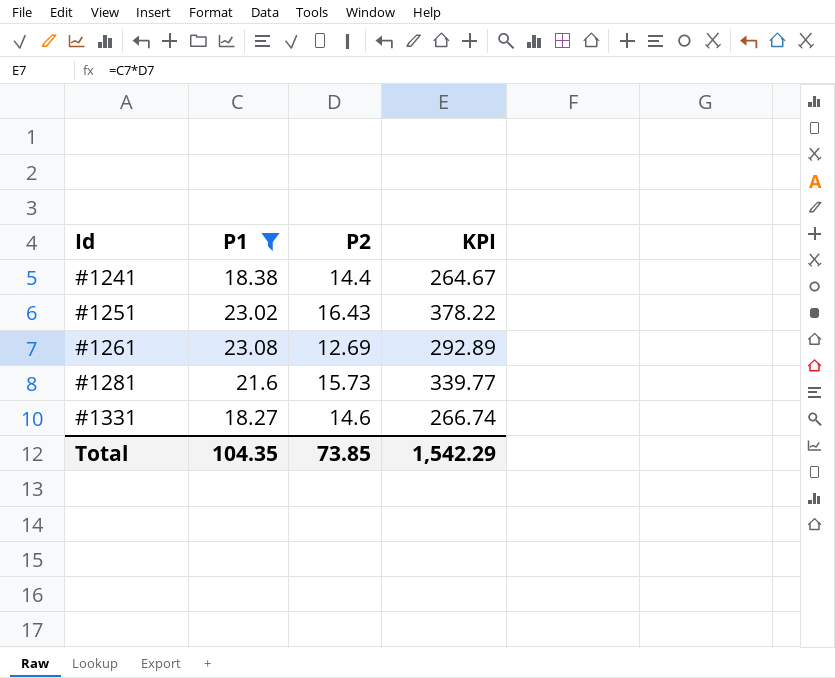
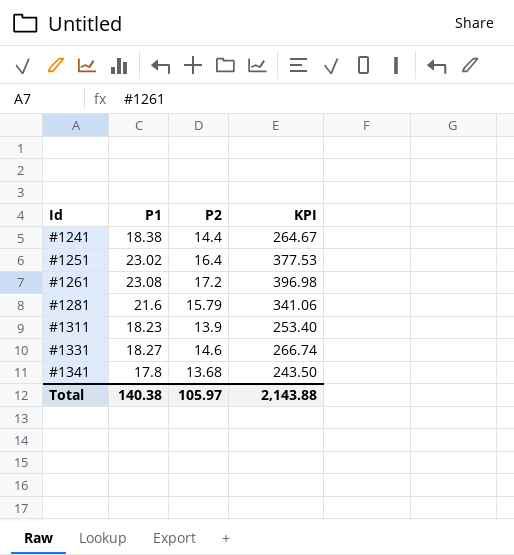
filter: P1 >= 18.27 -> none
#1251 | P2: 16.43 -> 16.4
#1251 | KPI: 378.22 -> 377.53
#1261 | P2: 12.69 -> 17.2
#1261 | KPI: 292.89 -> 396.98
#1281 | P2: 15.73 -> 15.79
#1281 | KPI: 339.77 -> 341.06
Total | P1: 104.35 -> 140.38
Total | P2: 73.85 -> 105.97
Total | KPI: 1,542.29 -> 2,143.88

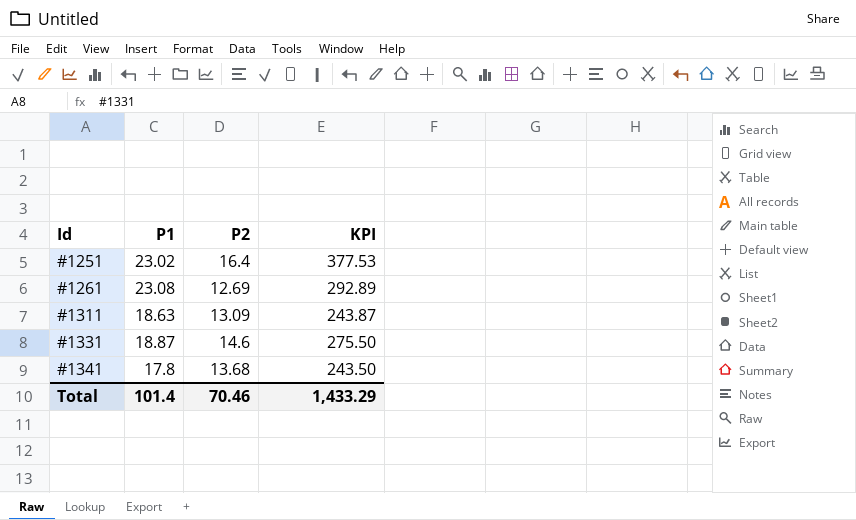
row #1241: 18.38 | 14.4 | 264.67 -> none
row #1281: 21.6 | 15.79 | 341.06 -> none
#1261 | P2: 17.2 -> 12.69
#1261 | KPI: 396.98 -> 292.89
#1311 | P1: 18.23 -> 18.63
#1311 | P2: 13.9 -> 13.09
#1311 | KPI: 253.40 -> 243.87
#1331 | P1: 18.27 -> 18.87
#1331 | KPI: 266.74 -> 275.50
Total | P1: 140.38 -> 101.4
Total | P2: 105.97 -> 70.46
Total | KPI: 2,143.88 -> 1,433.29

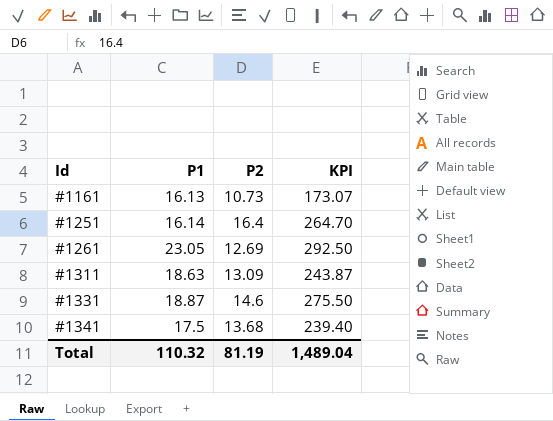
row #1161: none -> 16.13 | 10.73 | 173.07
#1251 | P1: 23.02 -> 16.14
#1251 | KPI: 377.53 -> 264.70
#1261 | P1: 23.08 -> 23.05
#1261 | KPI: 292.89 -> 292.50
#1341 | P1: 17.8 -> 17.5
#1341 | KPI: 243.50 -> 239.40
Total | P1: 101.4 -> 110.32
Total | P2: 70.46 -> 81.19
Total | KPI: 1,433.29 -> 1,489.04

